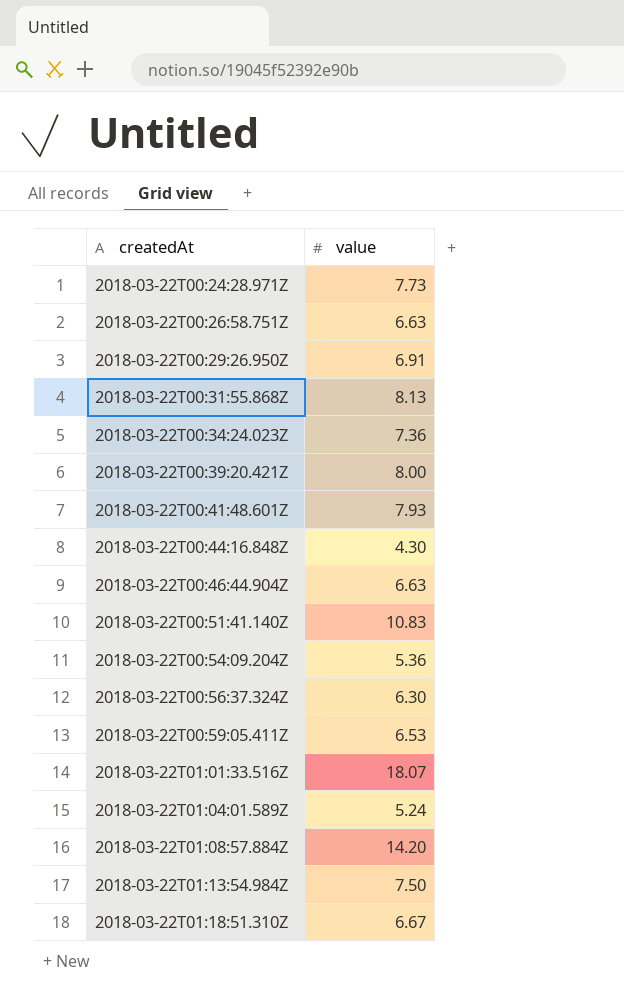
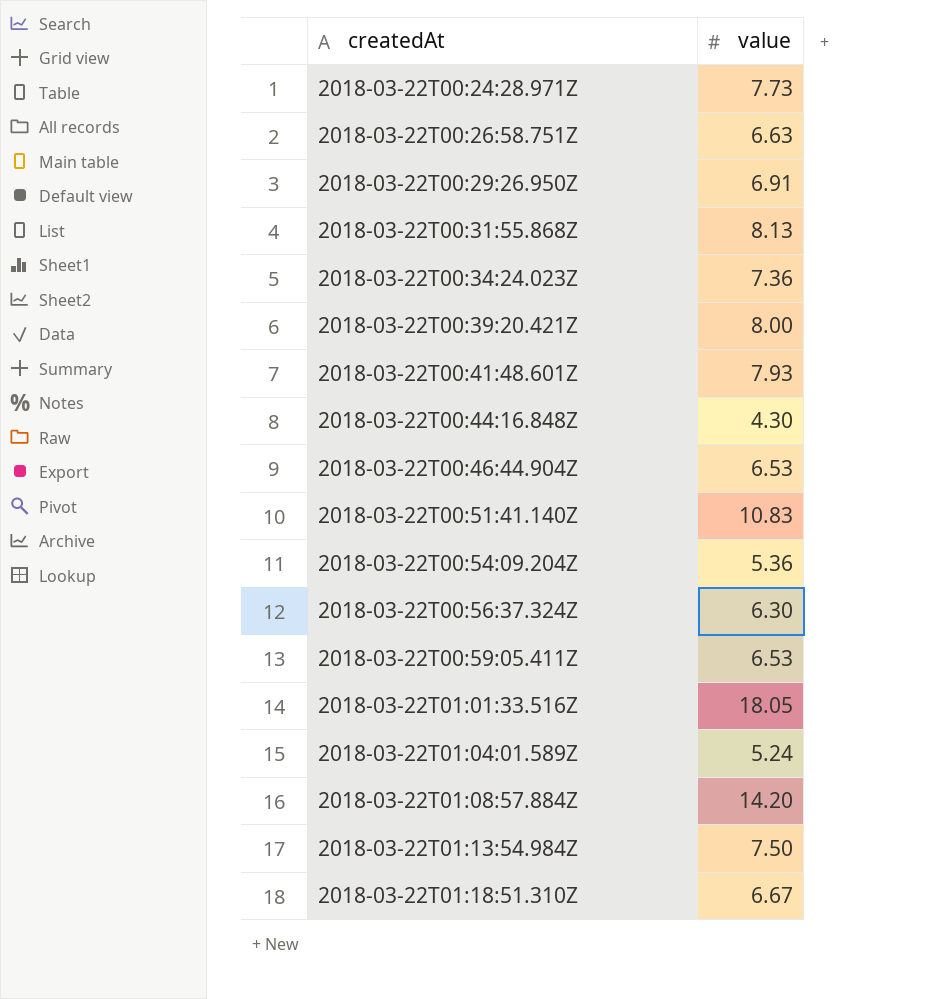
2018-03-22T00:46:44.904Z | value: 6.63 -> 6.53
2018-03-22T01:01:33.516Z | value: 18.07 -> 18.05

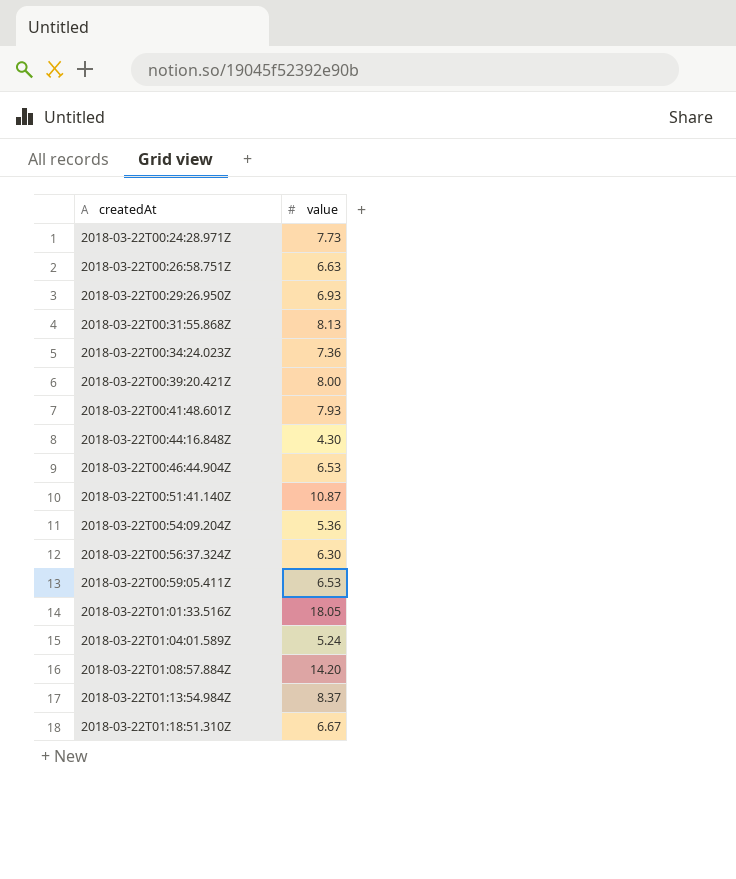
2018-03-22T00:29:26.950Z | value: 6.91 -> 6.93
2018-03-22T00:51:41.140Z | value: 10.83 -> 10.87
2018-03-22T01:13:54.984Z | value: 7.50 -> 8.37

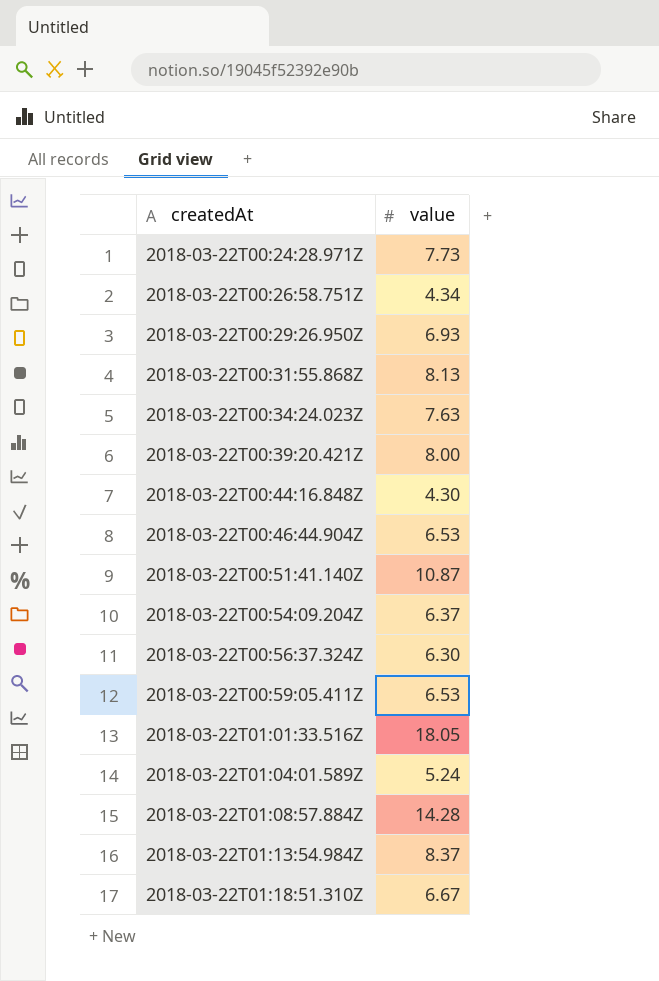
row 2018-03-22T00:41:48.601Z: 7.93 -> none
2018-03-22T00:26:58.751Z | value: 6.63 -> 4.34
2018-03-22T00:34:24.023Z | value: 7.36 -> 7.63
2018-03-22T00:54:09.204Z | value: 5.36 -> 6.37
2018-03-22T01:08:57.884Z | value: 14.20 -> 14.28

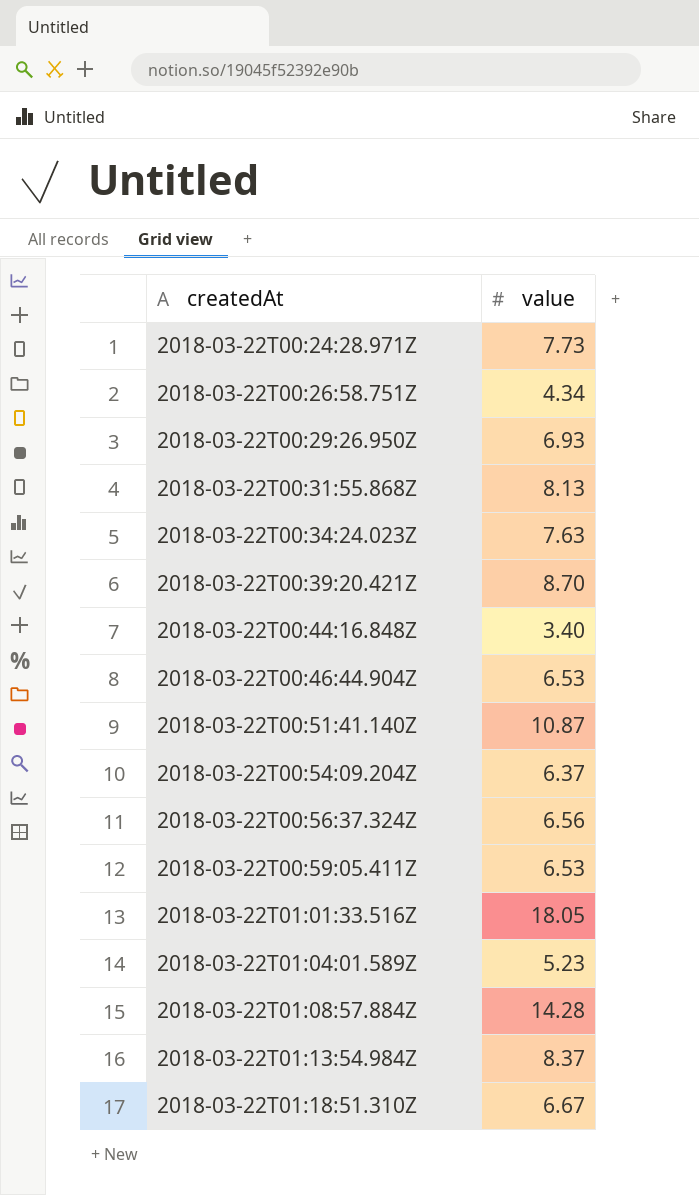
2018-03-22T00:39:20.421Z | value: 8.00 -> 8.70
2018-03-22T00:44:16.848Z | value: 4.30 -> 3.40
2018-03-22T00:56:37.324Z | value: 6.30 -> 6.56
2018-03-22T01:04:01.589Z | value: 5.24 -> 5.23

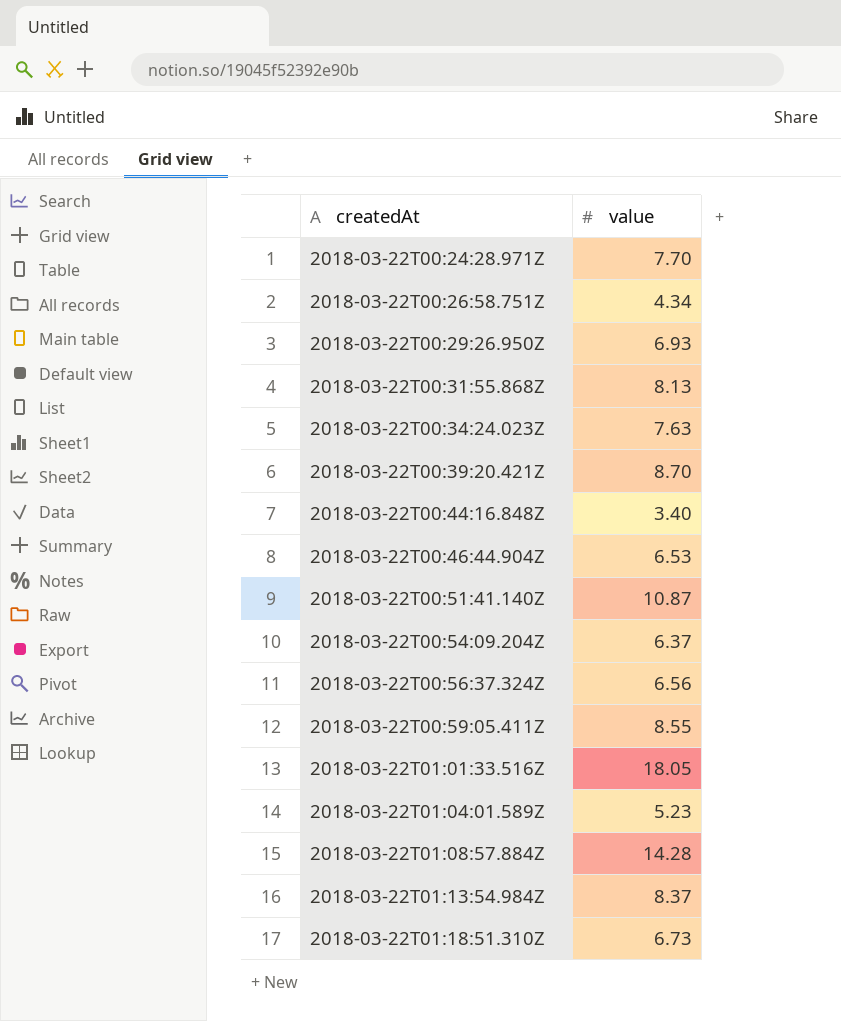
2018-03-22T00:24:28.971Z | value: 7.73 -> 7.70
2018-03-22T00:59:05.411Z | value: 6.53 -> 8.55
2018-03-22T01:18:51.310Z | value: 6.67 -> 6.73

